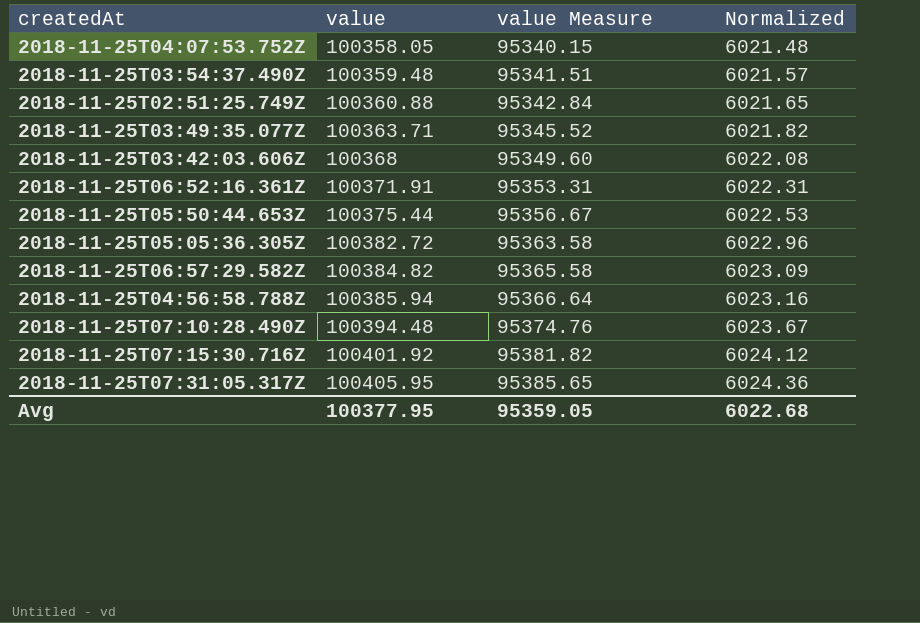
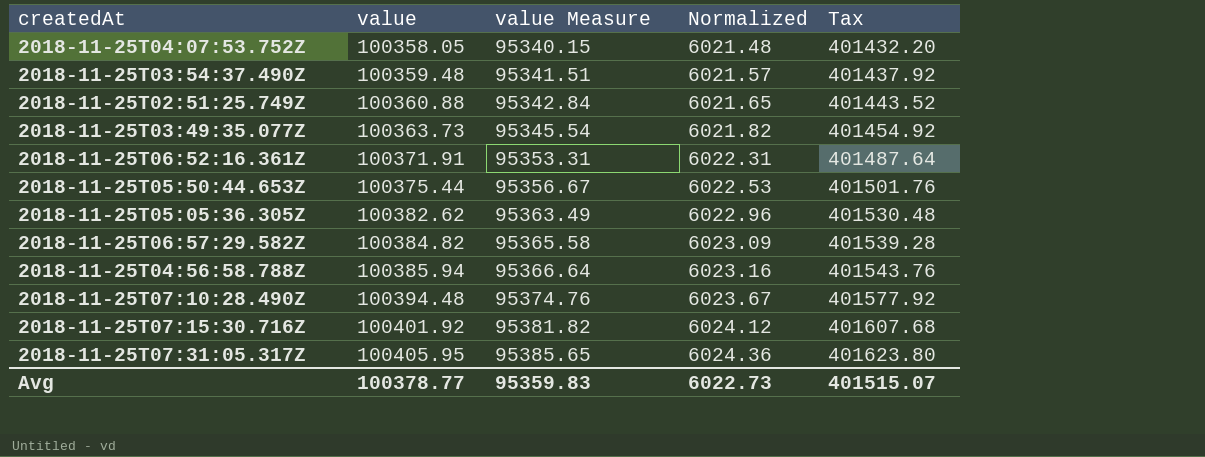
column Tax | formula: none -> [value] * 4
row 2018-11-25T03:42:03.606Z: 100368 | 95349.60 | 6022.08 -> none
2018-11-25T03:49:35.077Z | value: 100363.71 -> 100363.73
2018-11-25T03:49:35.077Z | value Measure: 95345.52 -> 95345.54
2018-11-25T05:05:36.305Z | value: 100382.72 -> 100382.62
2018-11-25T05:05:36.305Z | value Measure: 95363.58 -> 95363.49
Avg | value: 100377.95 -> 100378.77
Avg | value Measure: 95359.05 -> 95359.83
Avg | Normalized: 6022.68 -> 6022.73

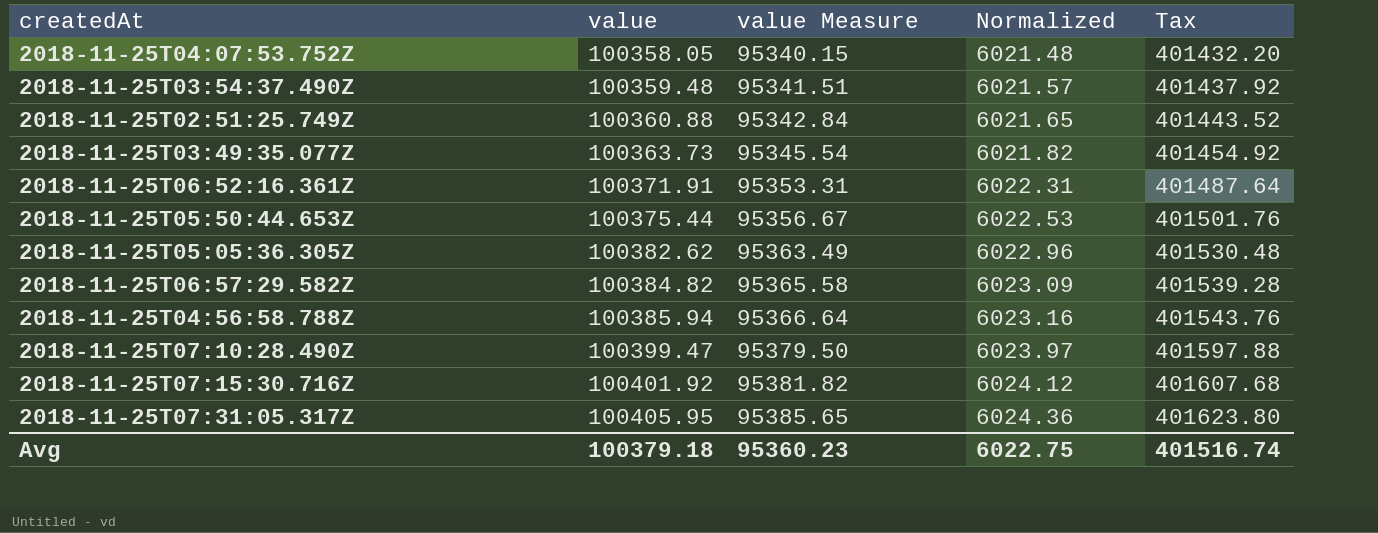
2018-11-25T07:10:28.490Z | value: 100394.48 -> 100399.47
2018-11-25T07:10:28.490Z | value Measure: 95374.76 -> 95379.50
2018-11-25T07:10:28.490Z | Normalized: 6023.67 -> 6023.97
2018-11-25T07:10:28.490Z | Tax: 401577.92 -> 401597.88
Avg | value: 100378.77 -> 100379.18
Avg | value Measure: 95359.83 -> 95360.23
Avg | Normalized: 6022.73 -> 6022.75
Avg | Tax: 401515.07 -> 401516.74

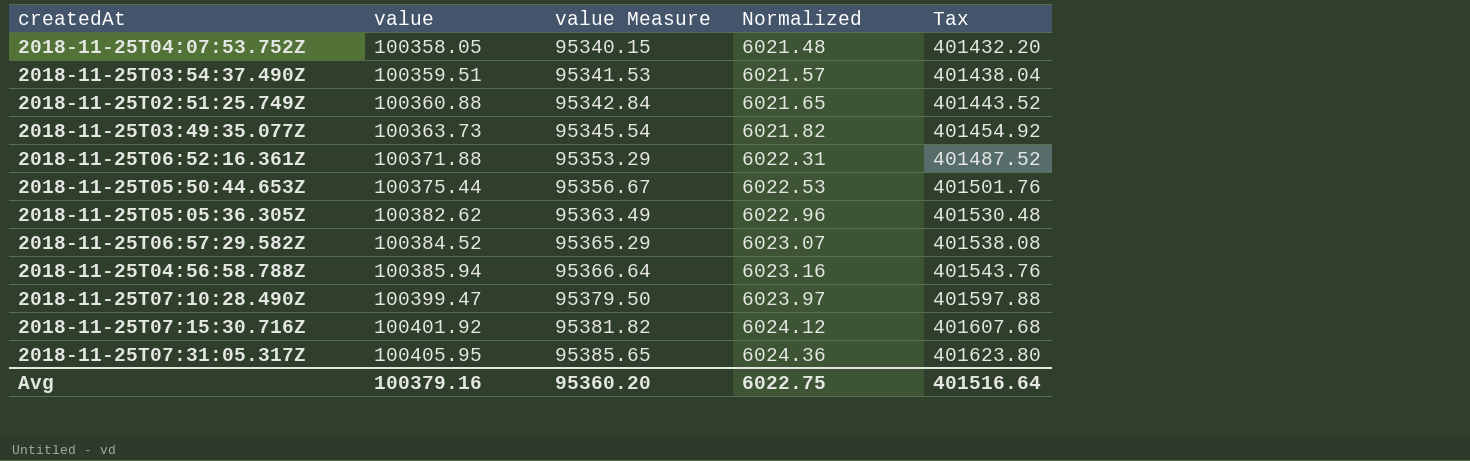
2018-11-25T03:54:37.490Z | value: 100359.48 -> 100359.51
2018-11-25T03:54:37.490Z | value Measure: 95341.51 -> 95341.53
2018-11-25T03:54:37.490Z | Tax: 401437.92 -> 401438.04
2018-11-25T06:52:16.361Z | value: 100371.91 -> 100371.88
2018-11-25T06:52:16.361Z | value Measure: 95353.31 -> 95353.29
2018-11-25T06:52:16.361Z | Tax: 401487.64 -> 401487.52
2018-11-25T06:57:29.582Z | value: 100384.82 -> 100384.52
2018-11-25T06:57:29.582Z | value Measure: 95365.58 -> 95365.29
2018-11-25T06:57:29.582Z | Normalized: 6023.09 -> 6023.07
2018-11-25T06:57:29.582Z | Tax: 401539.28 -> 401538.08
Avg | value: 100379.18 -> 100379.16
Avg | value Measure: 95360.23 -> 95360.20
Avg | Tax: 401516.74 -> 401516.64

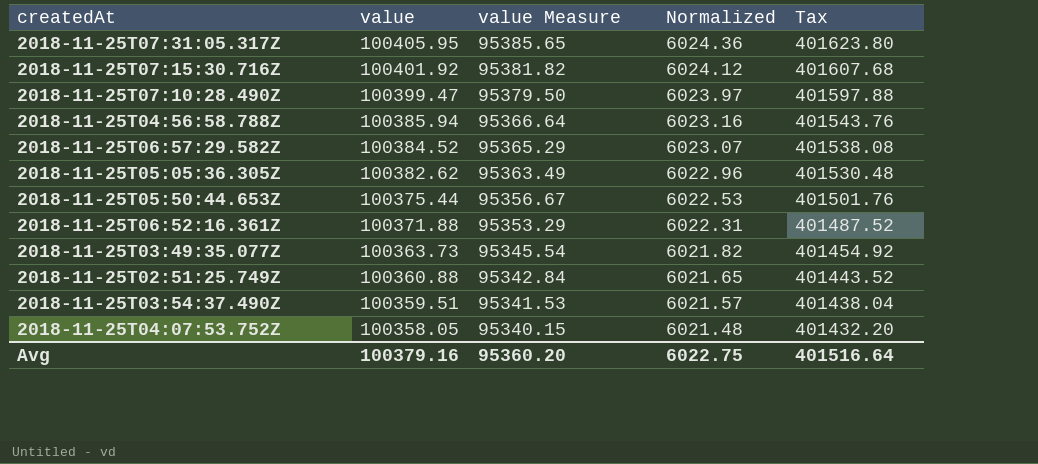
row order: value ascending -> value descending

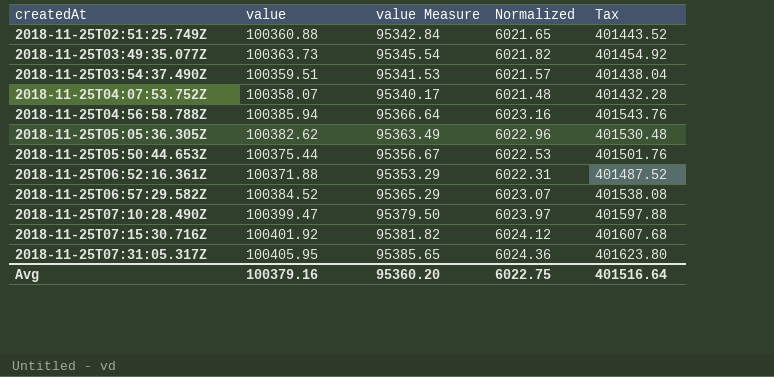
row order: value descending -> createdAt ascending
2018-11-25T04:07:53.752Z | value: 100358.05 -> 100358.07
2018-11-25T04:07:53.752Z | value Measure: 95340.15 -> 95340.17
2018-11-25T04:07:53.752Z | Tax: 401432.20 -> 401432.28

